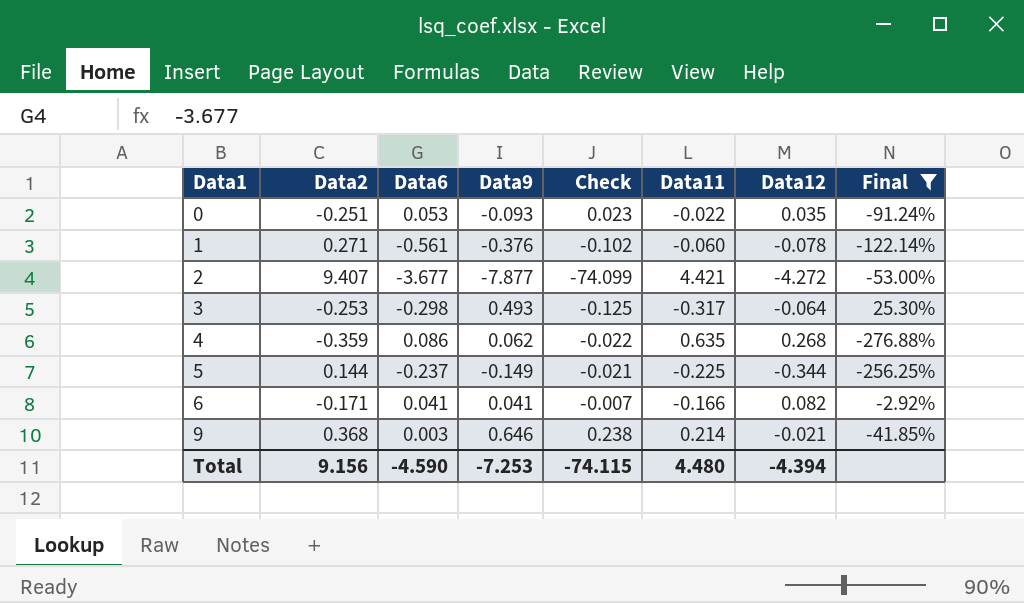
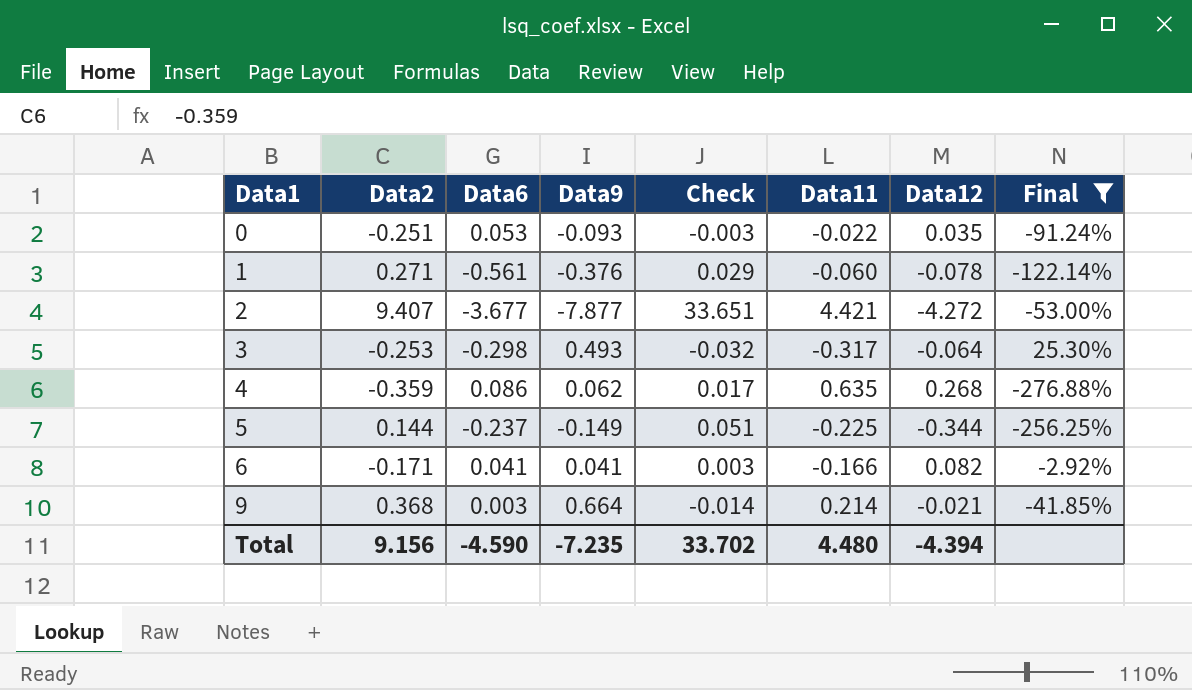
column Check | formula: [Data2] * [Data9] -> [Data9] * [Data12]
9 | Data9: 0.646 -> 0.664
Total | Data9: -7.253 -> -7.235
Total | Check: -74.115 -> 33.702

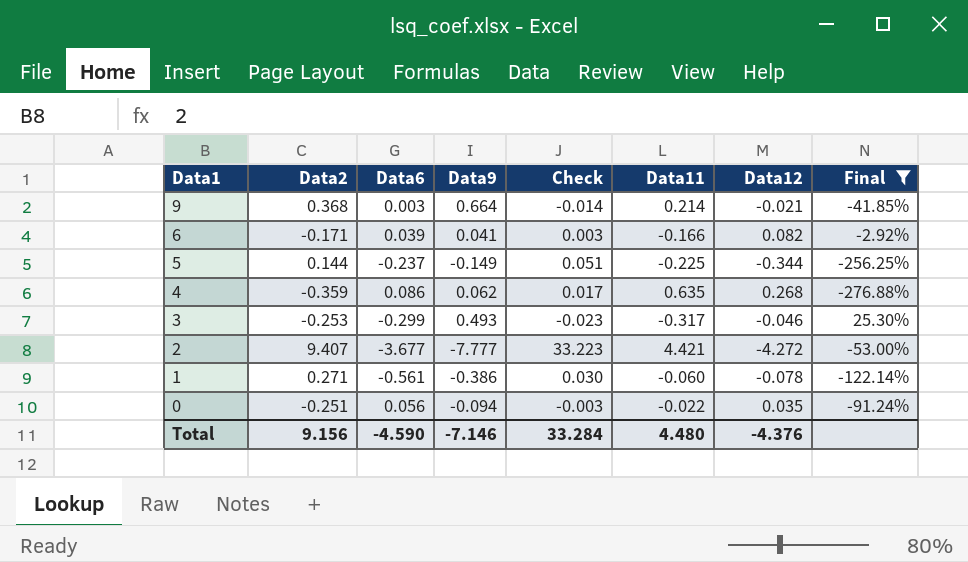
row order: Data1 ascending -> Data1 descending
6 | Data6: 0.041 -> 0.039
3 | Data6: -0.298 -> -0.299
3 | Check: -0.032 -> -0.023
3 | Data12: -0.064 -> -0.046
2 | Data9: -7.877 -> -7.777
2 | Check: 33.651 -> 33.223
1 | Data9: -0.376 -> -0.386
1 | Check: 0.029 -> 0.030
0 | Data6: 0.053 -> 0.056
0 | Data9: -0.093 -> -0.094
Total | Data9: -7.235 -> -7.146
Total | Check: 33.702 -> 33.284
Total | Data12: -4.394 -> -4.376

